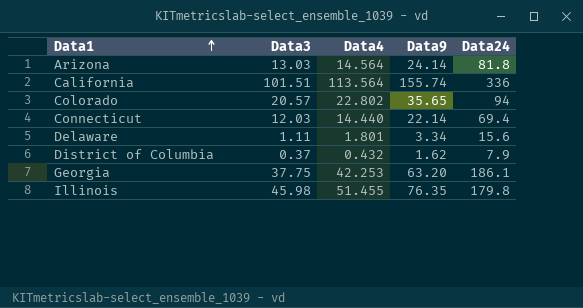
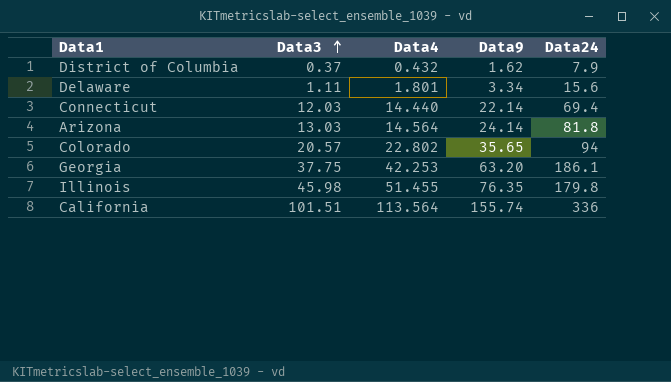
row order: Data1 ascending -> Data3 ascending

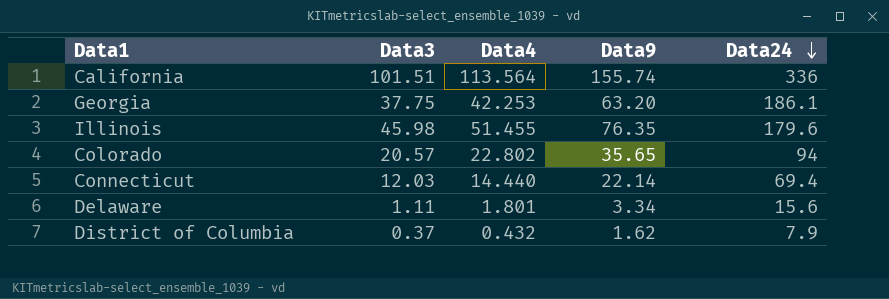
row order: Data3 ascending -> Data24 descending
row Arizona: 13.03 | 14.564 | 24.14 | 81.8 -> none
Illinois | Data24: 179.8 -> 179.6

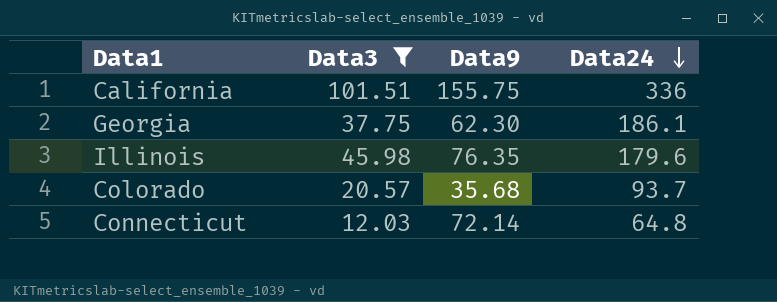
filter: none -> Data3 >= 12.03
column Data4 | position: 3 -> none
California | Data9: 155.74 -> 155.75
Georgia | Data9: 63.20 -> 62.30
Colorado | Data9: 35.65 -> 35.68
Colorado | Data24: 94 -> 93.7
Connecticut | Data9: 22.14 -> 72.14
Connecticut | Data24: 69.4 -> 64.8

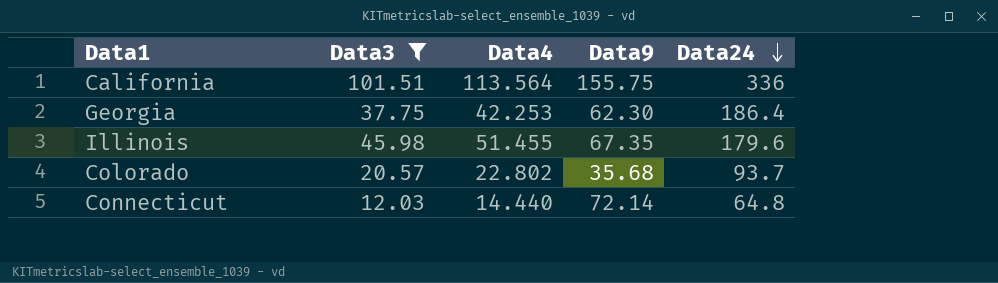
column Data4 | position: none -> 3
Georgia | Data24: 186.1 -> 186.4
Illinois | Data9: 76.35 -> 67.35

